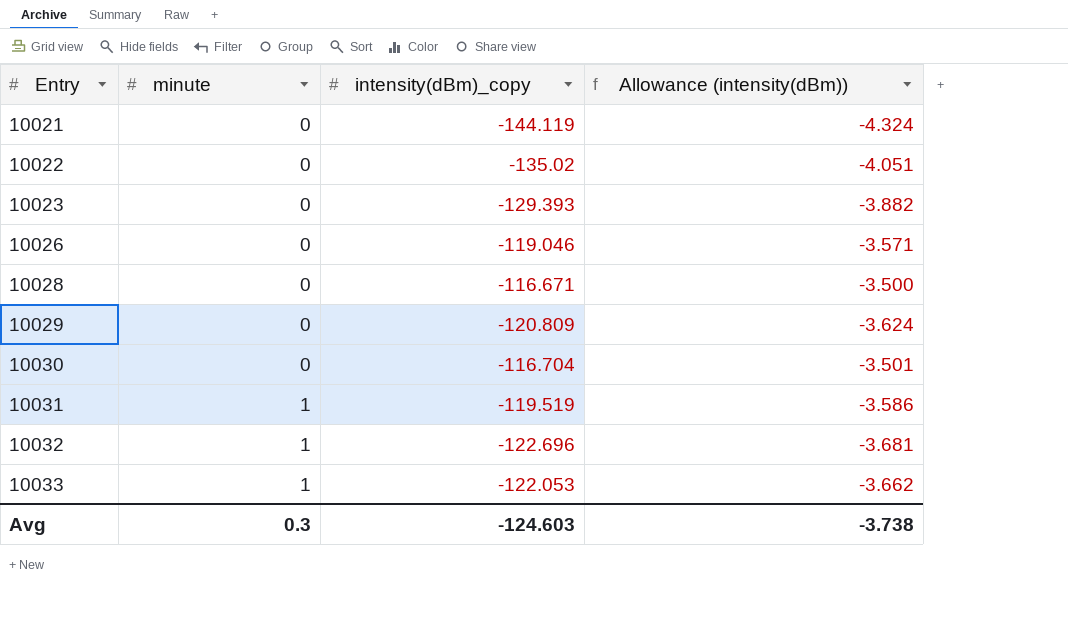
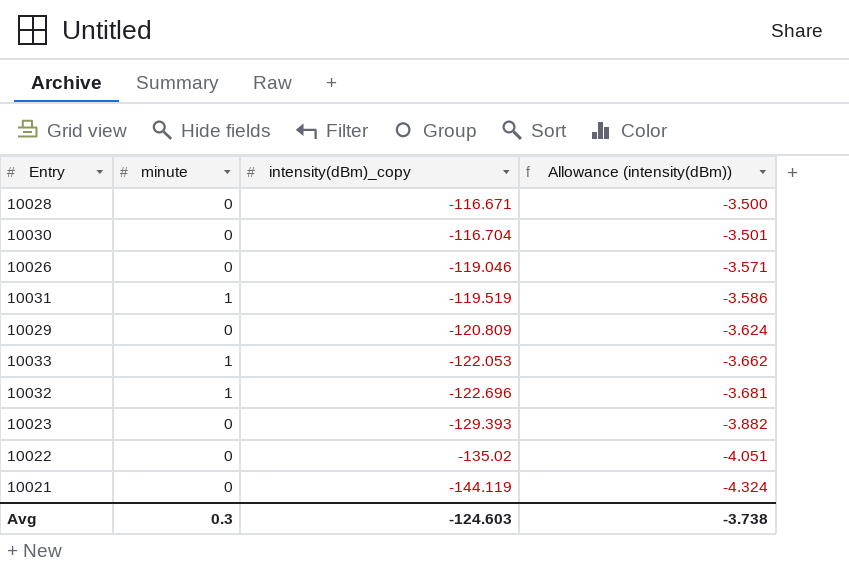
row order: Entry ascending -> intensity(dBm)_copy descending

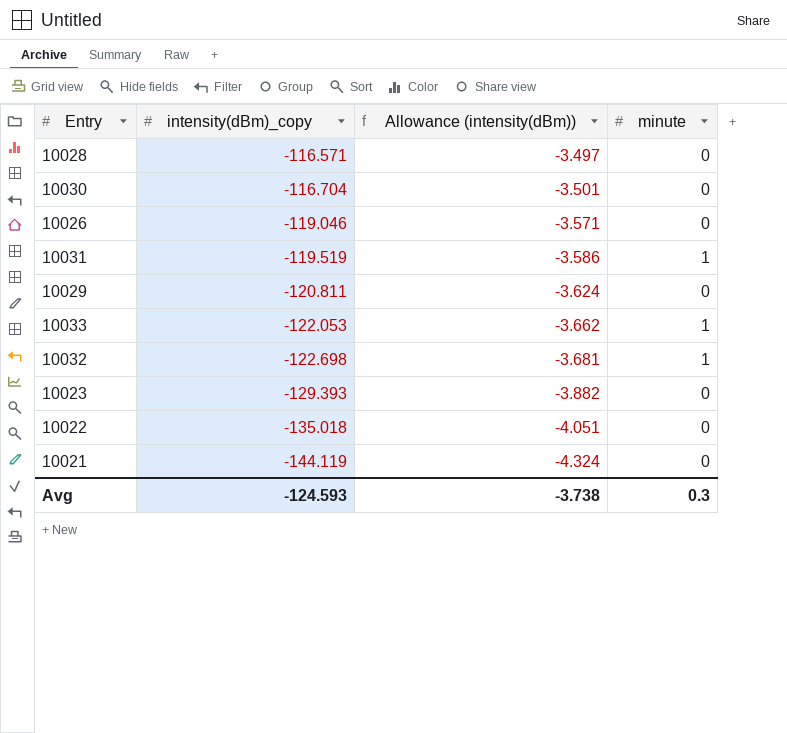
column minute | position: 2 -> 4
10028 | intensity(dBm)_copy: -116.671 -> -116.571
10028 | Allowance (intensity(dBm)): -3.500 -> -3.497
10029 | intensity(dBm)_copy: -120.809 -> -120.811
10032 | intensity(dBm)_copy: -122.696 -> -122.698
10022 | intensity(dBm)_copy: -135.02 -> -135.018
Avg | intensity(dBm)_copy: -124.603 -> -124.593

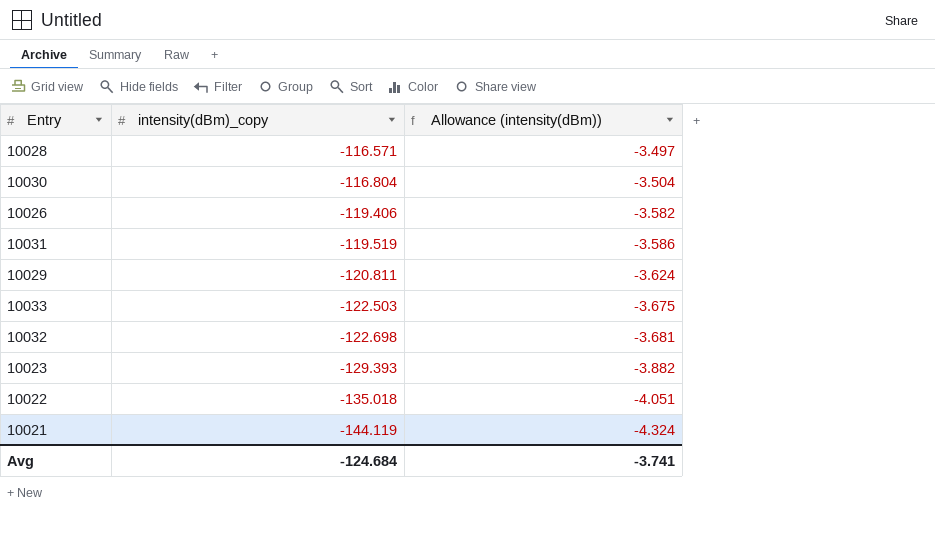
column minute | position: 4 -> none
10030 | intensity(dBm)_copy: -116.704 -> -116.804
10030 | Allowance (intensity(dBm)): -3.501 -> -3.504
10026 | intensity(dBm)_copy: -119.046 -> -119.406
10026 | Allowance (intensity(dBm)): -3.571 -> -3.582
10033 | intensity(dBm)_copy: -122.053 -> -122.503
10033 | Allowance (intensity(dBm)): -3.662 -> -3.675
Avg | intensity(dBm)_copy: -124.593 -> -124.684
Avg | Allowance (intensity(dBm)): -3.738 -> -3.741

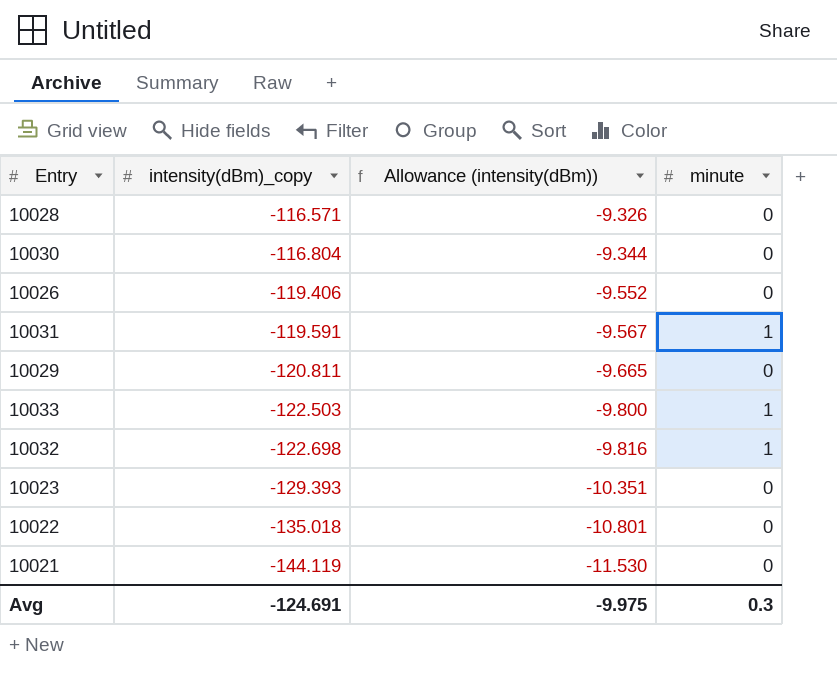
column Allowance (intensity(dBm)) | formula: [intensity(dBm)_copy] * 0.03 -> [intensity(dBm)_copy] * 0.08
column minute | position: none -> 4
10031 | intensity(dBm)_copy: -119.519 -> -119.591
Avg | intensity(dBm)_copy: -124.684 -> -124.691
Avg | Allowance (intensity(dBm)): -3.741 -> -9.975

